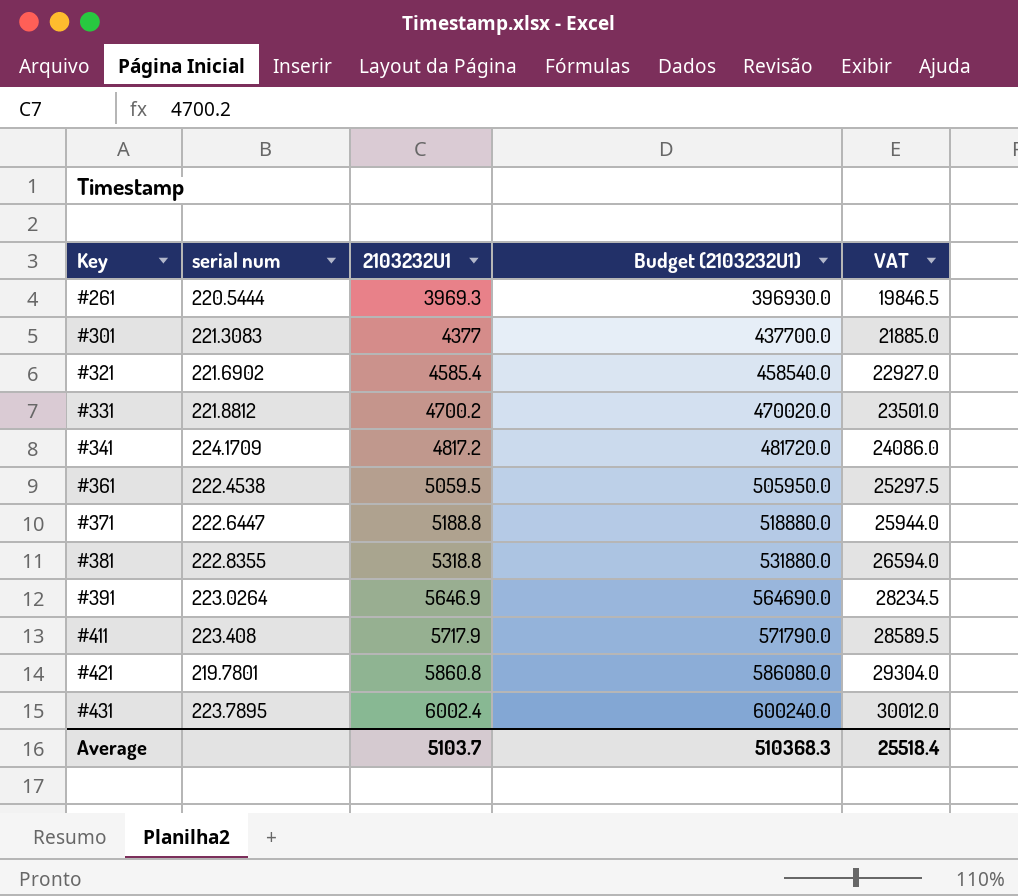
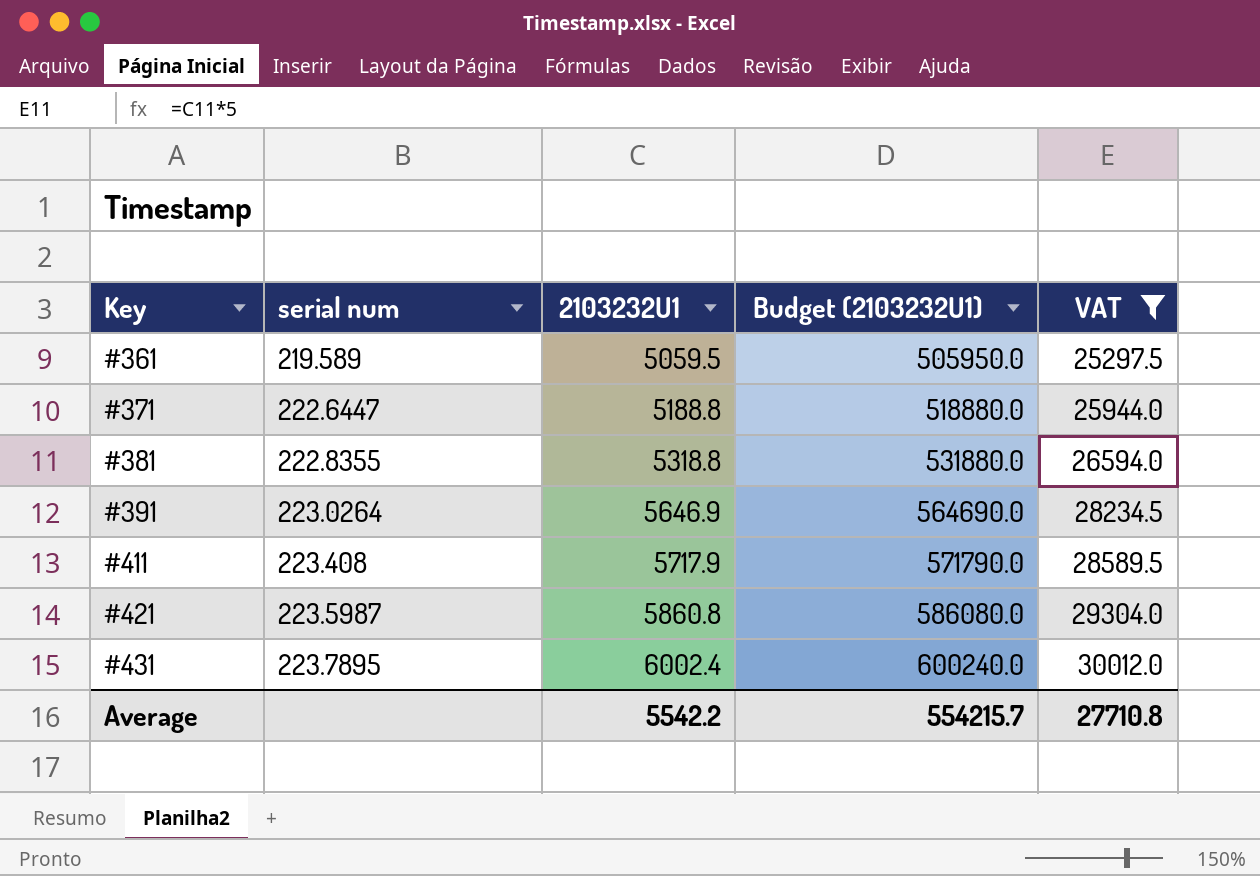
filter: none -> VAT >= 25297.5
#361 | serial num: 222.4538 -> 219.589
#421 | serial num: 219.7801 -> 223.5987
Average | 2103232U1: 5103.7 -> 5542.2
Average | Budget (2103232U1): 510368.3 -> 554215.7
Average | VAT: 25518.4 -> 27710.8

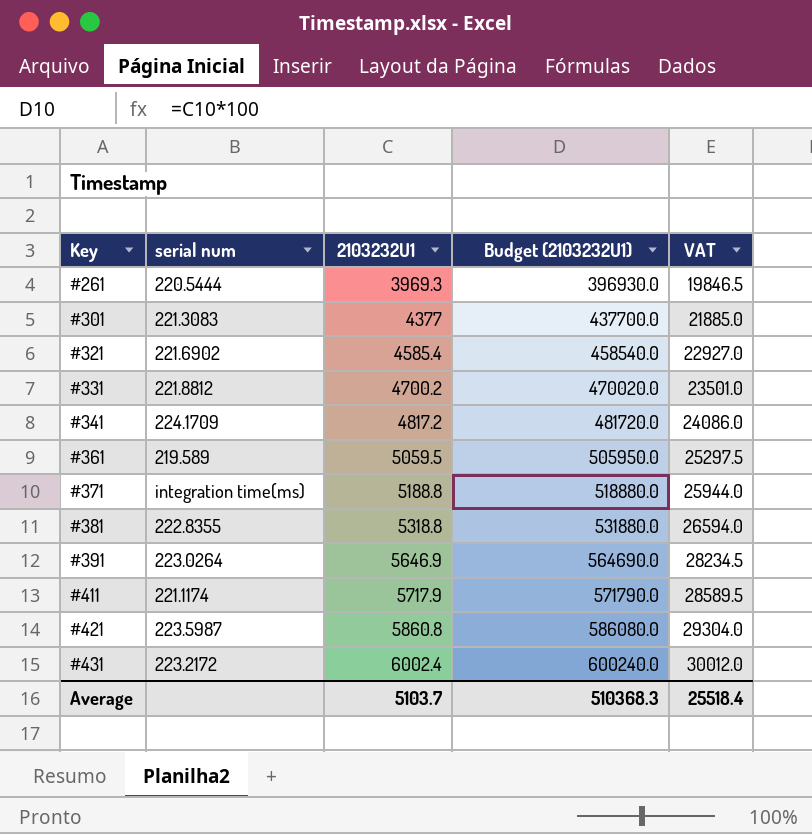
filter: VAT >= 25297.5 -> none
#371 | serial num: 222.6447 -> integration time(ms)
#411 | serial num: 223.408 -> 221.1174
#431 | serial num: 223.7895 -> 223.2172
Average | 2103232U1: 5542.2 -> 5103.7
Average | Budget (2103232U1): 554215.7 -> 510368.3
Average | VAT: 27710.8 -> 25518.4

